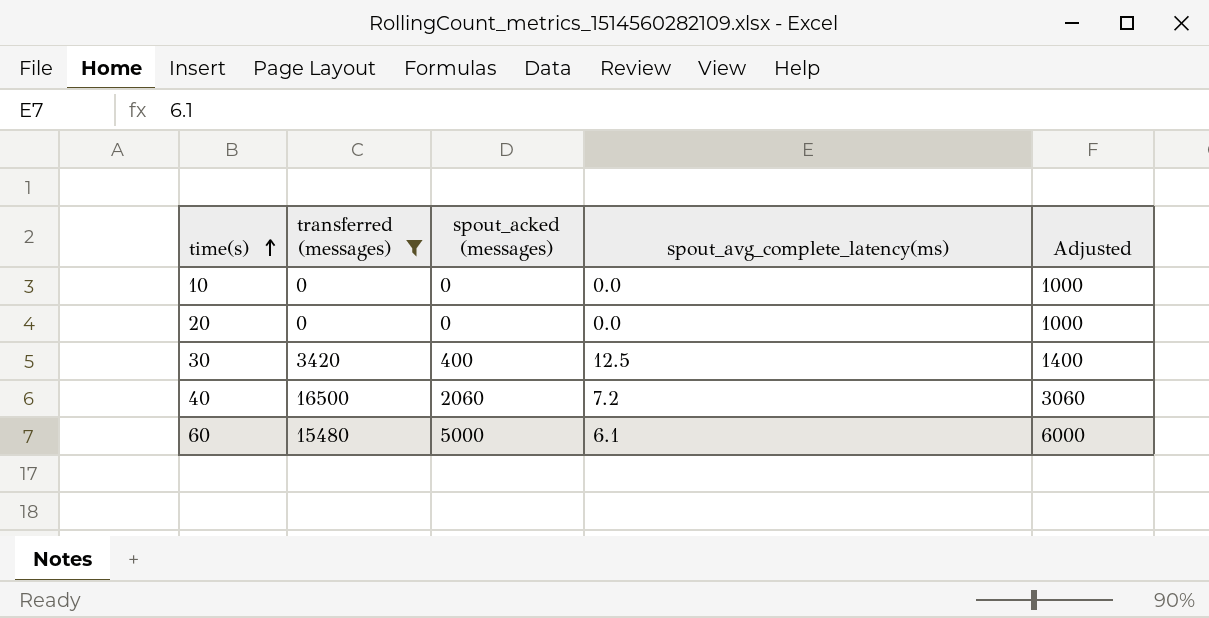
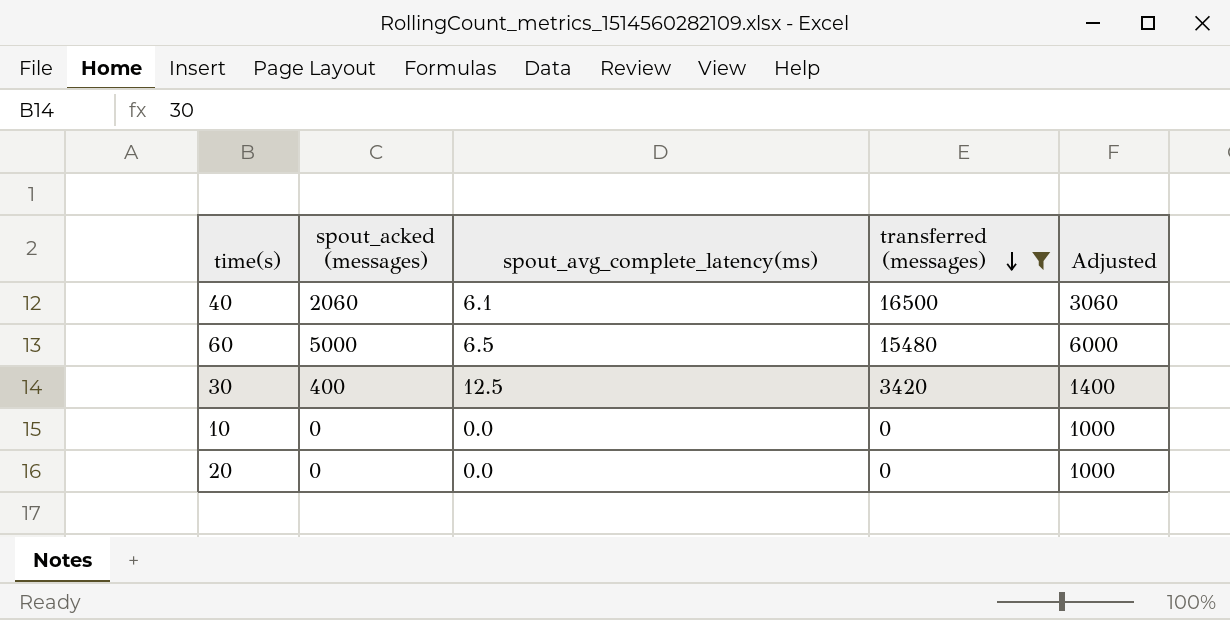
row order: time(s) ascending -> transferred (messages) descending
column transferred (messages) | position: 2 -> 4
40 | spout_avg_complete_latency(ms): 7.2 -> 6.1
60 | spout_avg_complete_latency(ms): 6.1 -> 6.5

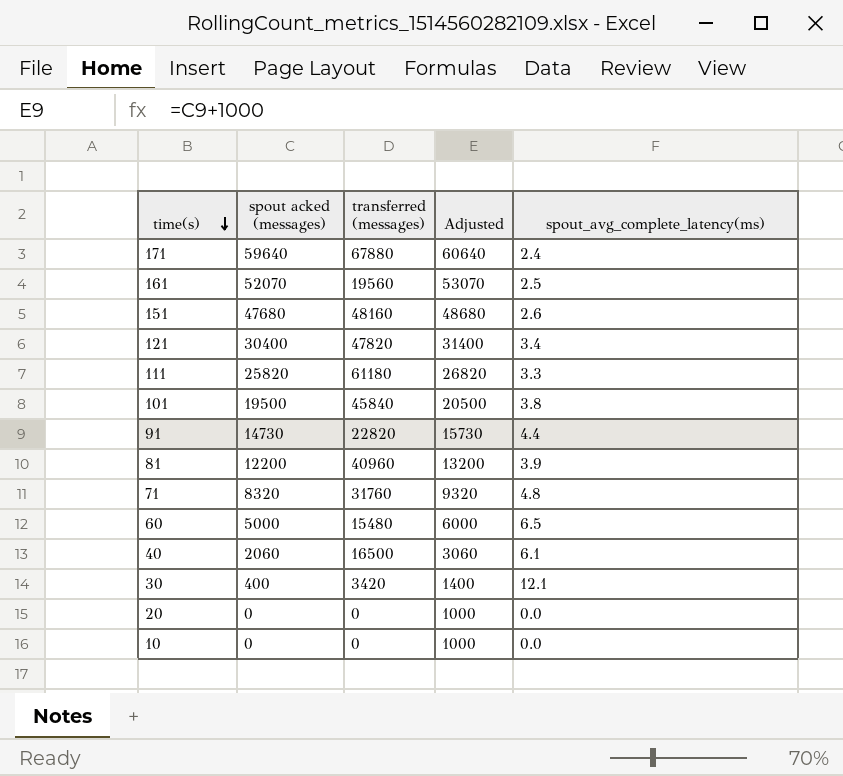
filter: transferred (messages) <= 16500 -> none
row order: transferred (messages) descending -> time(s) descending
column name: spout_acked (messages) -> spout acked (messages)
column spout_avg_complete_latency(ms) | position: 3 -> 5
30 | spout_avg_complete_latency(ms): 12.5 -> 12.1

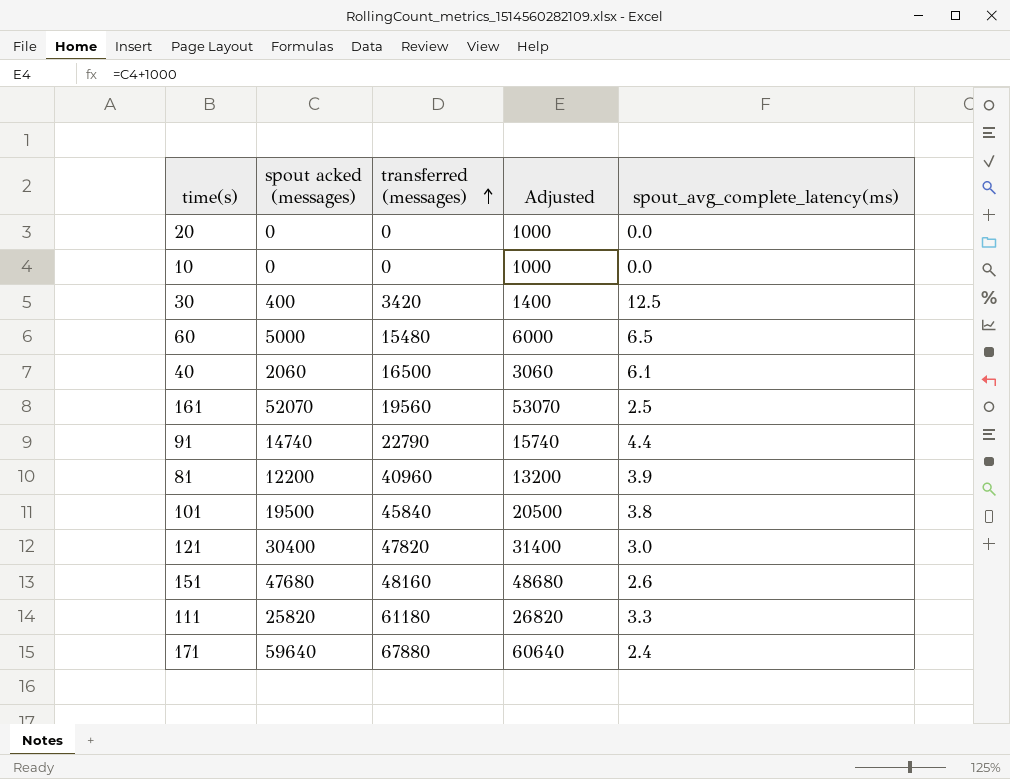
row order: time(s) descending -> transferred (messages) ascending
row 71: 8320 | 31760 | 9320 | 4.8 -> none
30 | spout_avg_complete_latency(ms): 12.1 -> 12.5
91 | spout acked (messages): 14730 -> 14740
91 | transferred (messages): 22820 -> 22790
91 | Adjusted: 15730 -> 15740
121 | spout_avg_complete_latency(ms): 3.4 -> 3.0

